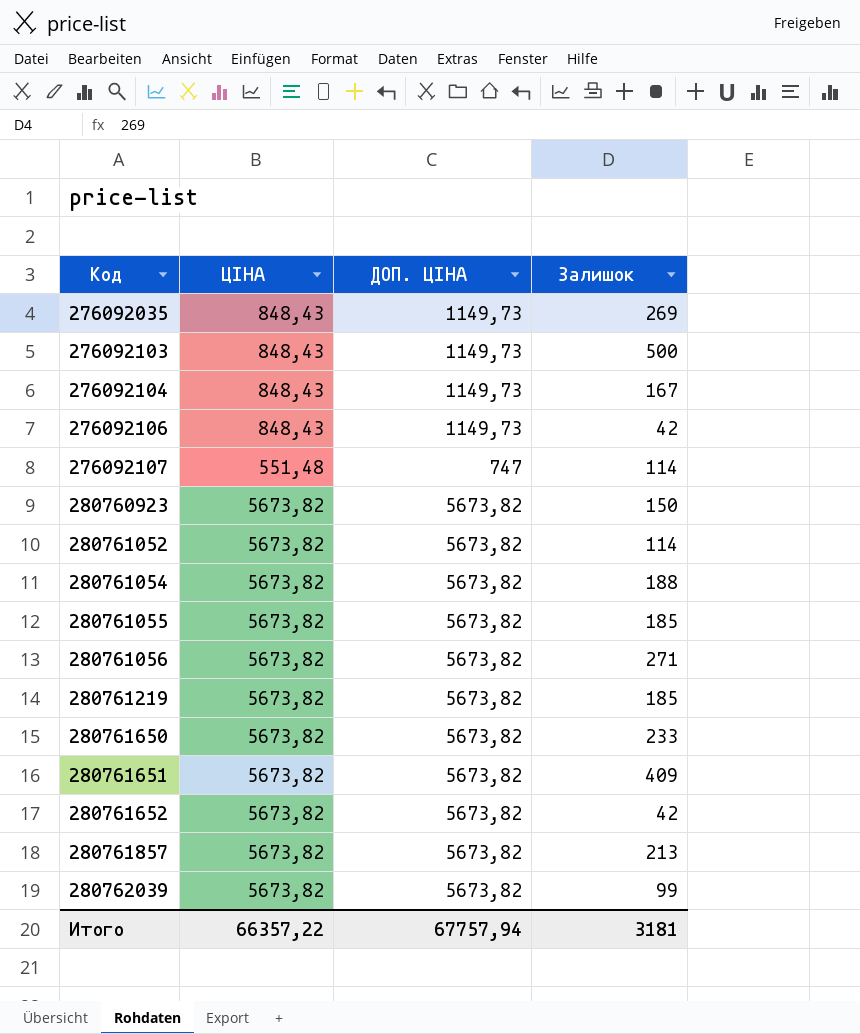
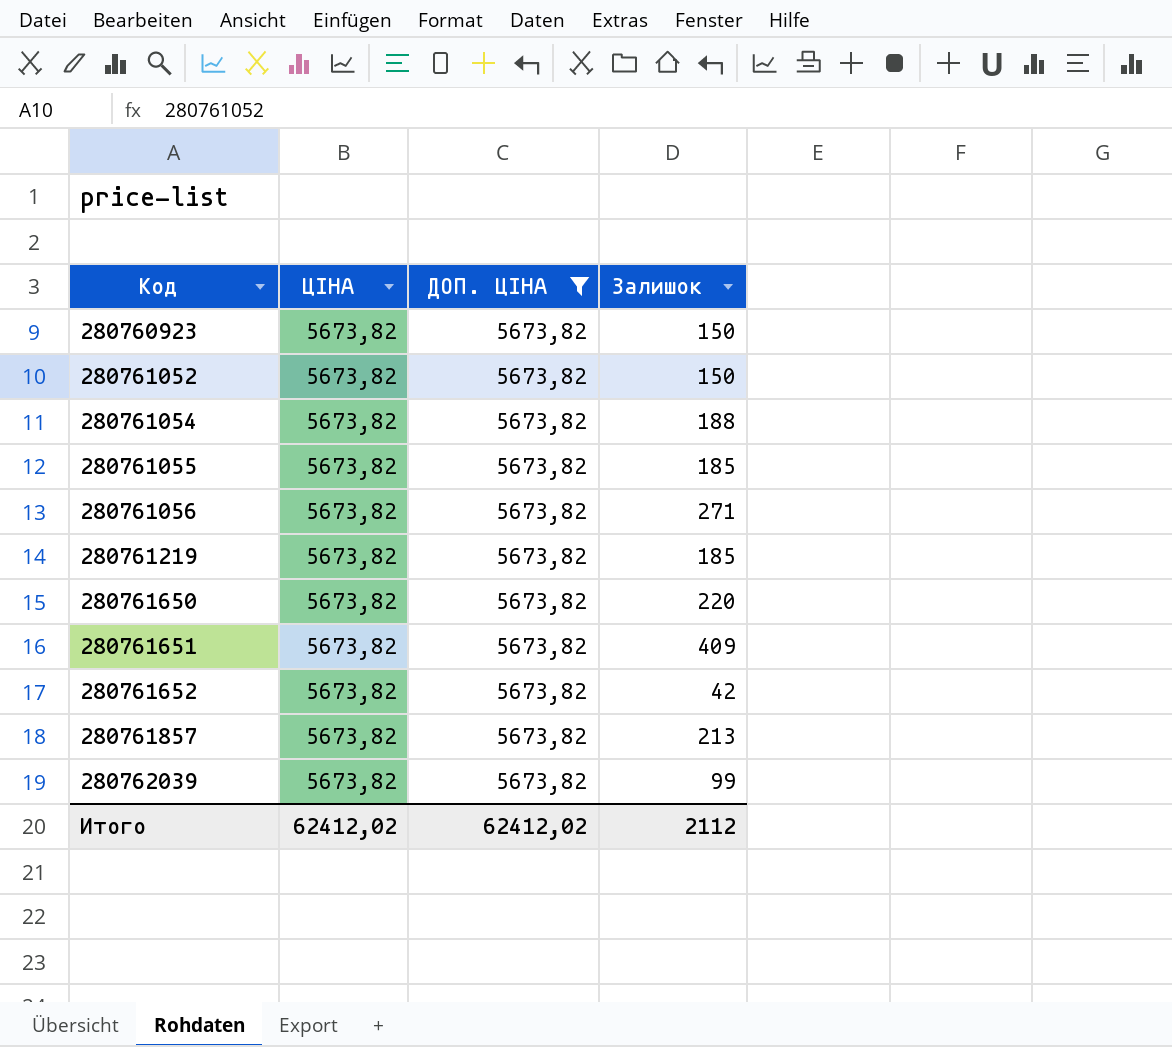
filter: none -> ДОП. ЦІНА = 5673,82
280761052 | Залишок: 114 -> 150
280761650 | Залишок: 233 -> 220
Итого | ЦІНА: 66357,22 -> 62412,02
Итого | ДОП. ЦІНА: 67757,94 -> 62412,02
Итого | Залишок: 3181 -> 2112

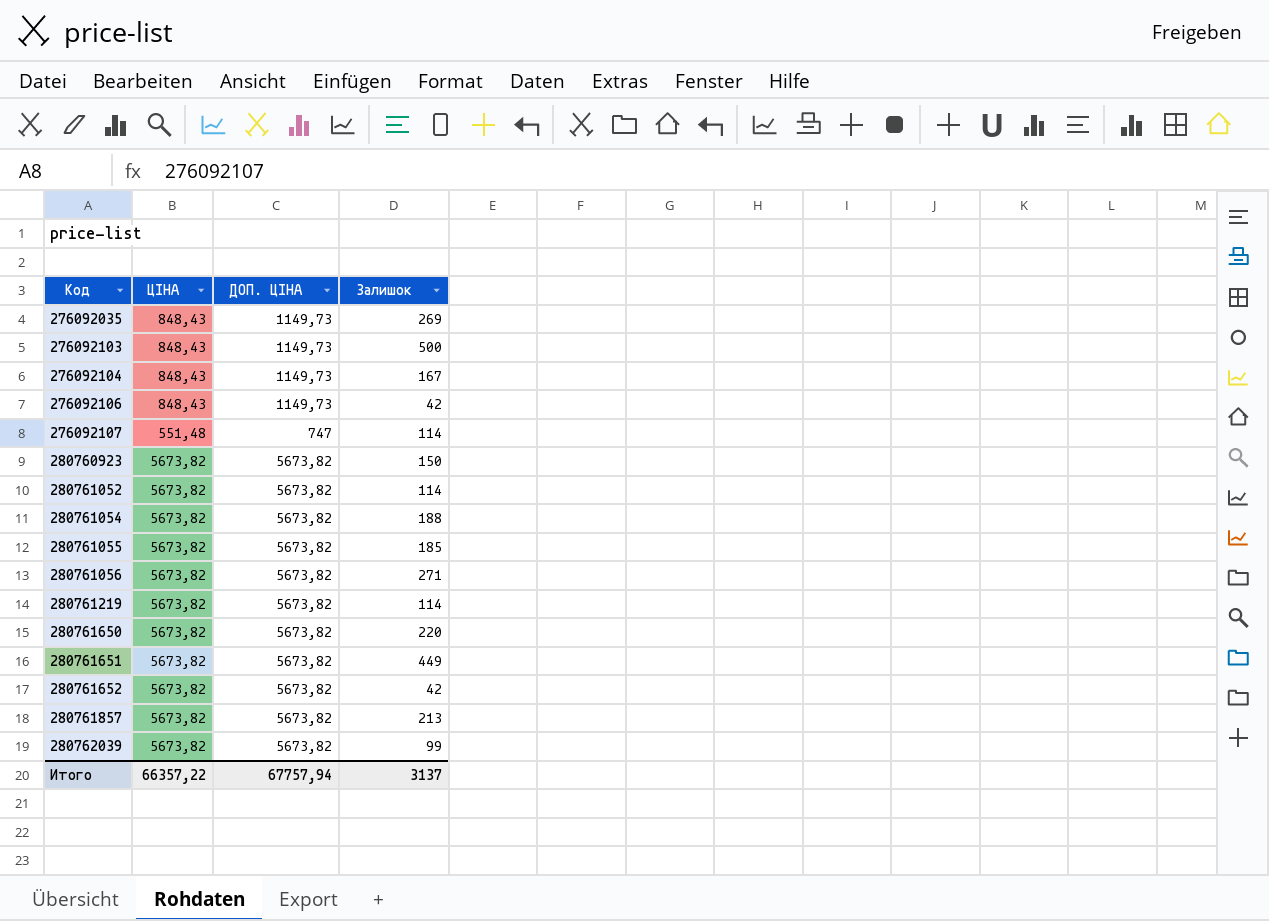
filter: ДОП. ЦІНА = 5673,82 -> none
280761052 | Залишок: 150 -> 114
280761219 | Залишок: 185 -> 114
280761651 | Залишок: 409 -> 449
Итого | ЦІНА: 62412,02 -> 66357,22
Итого | ДОП. ЦІНА: 62412,02 -> 67757,94
Итого | Залишок: 2112 -> 3137

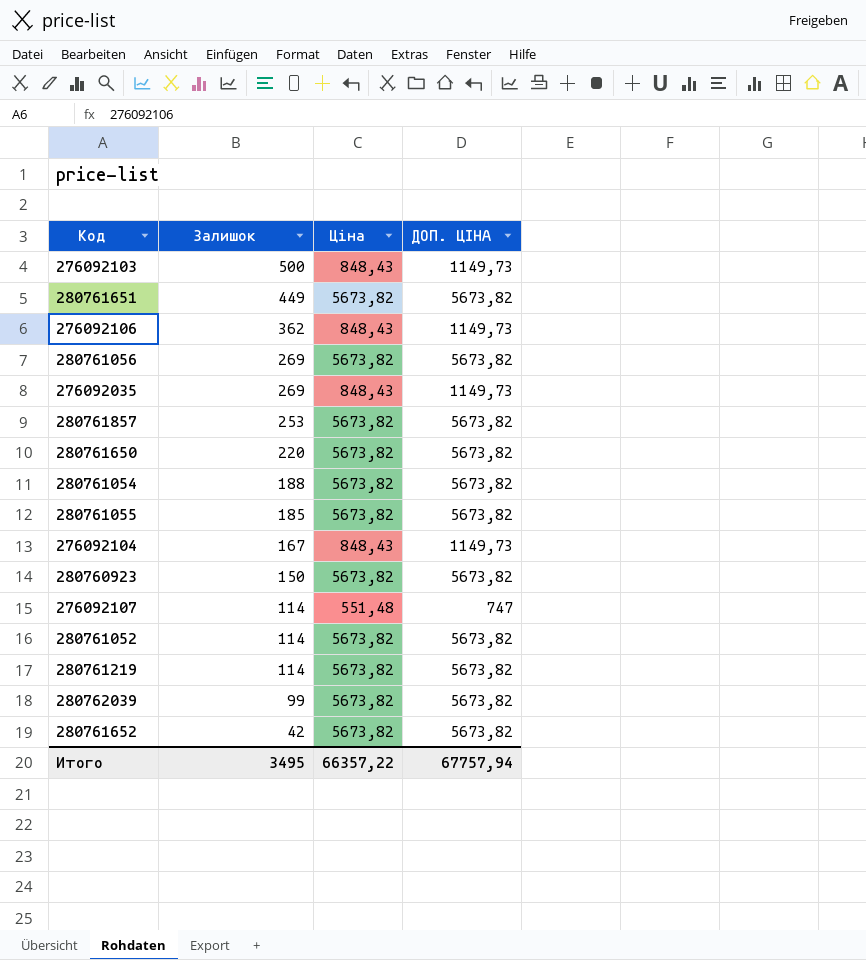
row order: Код ascending -> Залишок descending
column Залишок | position: 4 -> 2
column name: ЦІНА -> Ціна
276092106 | Залишок: 42 -> 362
280761056 | Залишок: 271 -> 269
280761857 | Залишок: 213 -> 253
Итого | Залишок: 3137 -> 3495

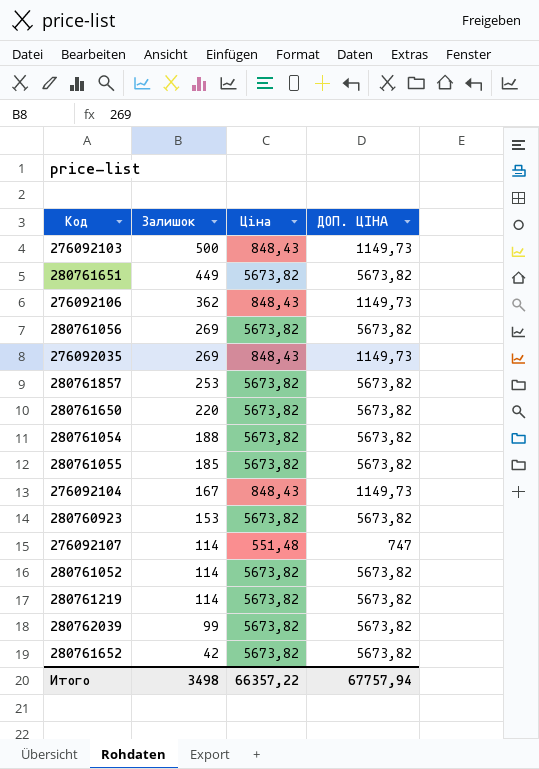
280760923 | Залишок: 150 -> 153
Итого | Залишок: 3495 -> 3498

